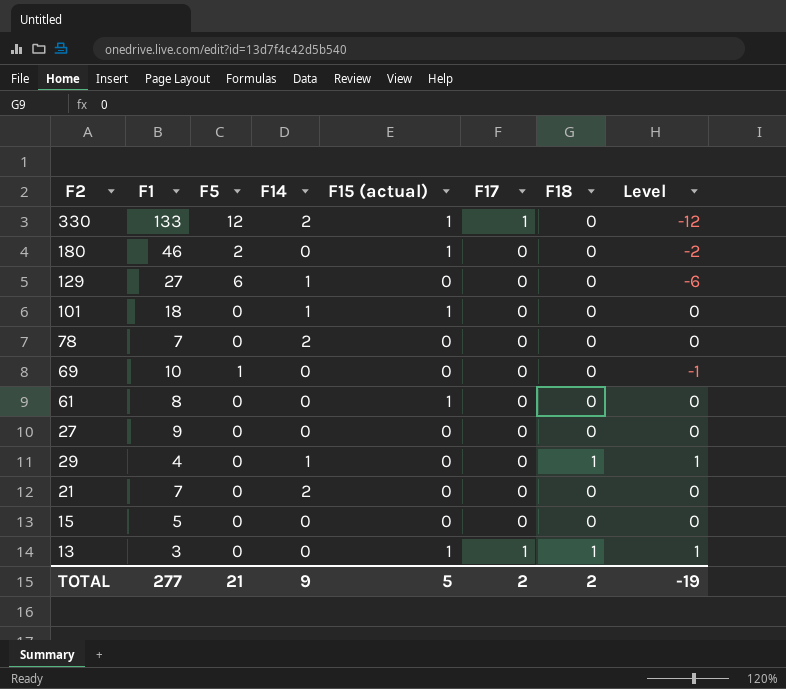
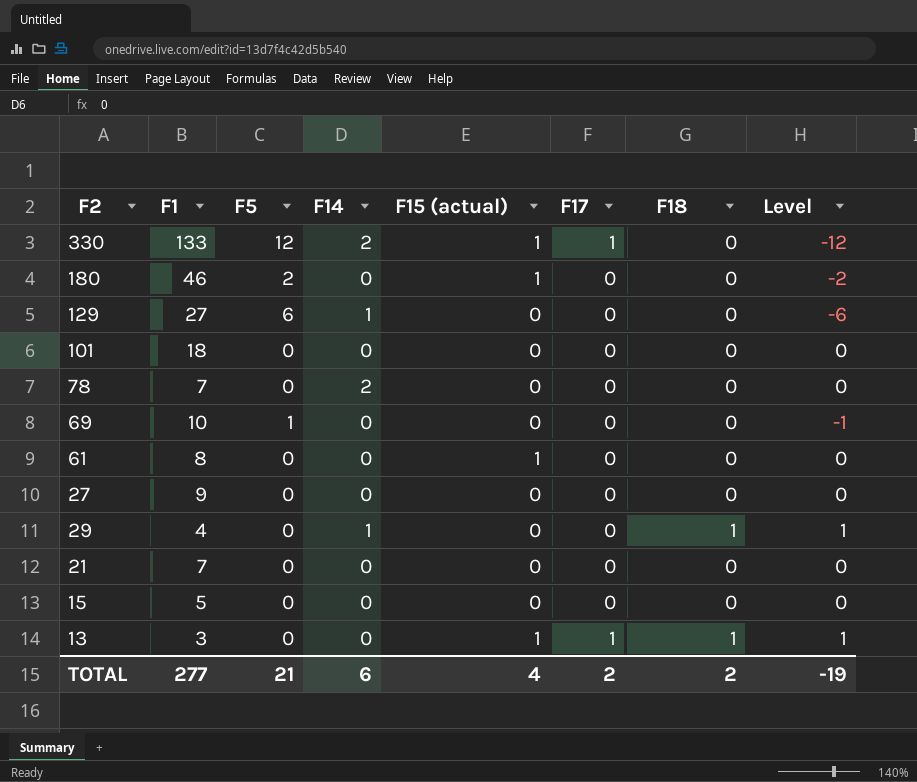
101 | F14: 1 -> 0
101 | F15 (actual): 1 -> 0
21 | F14: 2 -> 0
TOTAL | F14: 9 -> 6
TOTAL | F15 (actual): 5 -> 4

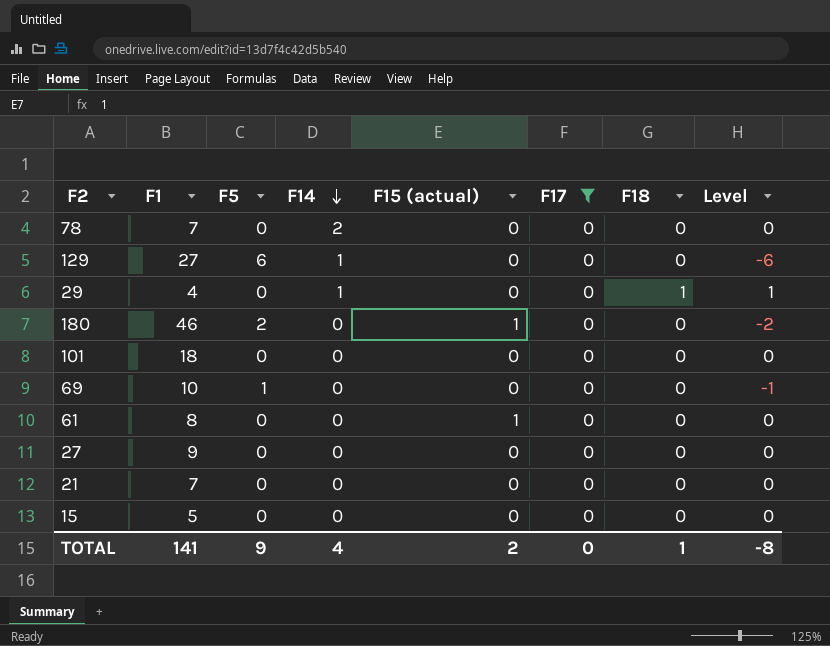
filter: none -> F17 = 0
row order: none -> F14 descending
TOTAL | F1: 277 -> 141
TOTAL | F5: 21 -> 9
TOTAL | F14: 6 -> 4
TOTAL | F15 (actual): 4 -> 2
TOTAL | F17: 2 -> 0
TOTAL | F18: 2 -> 1
TOTAL | Level: -19 -> -8

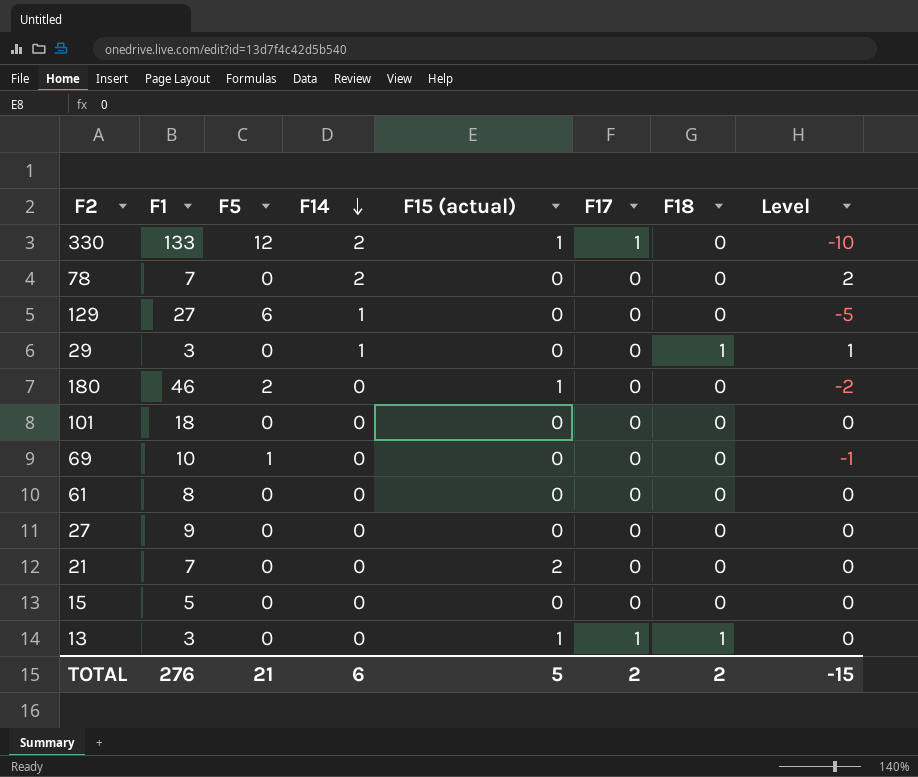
filter: F17 = 0 -> none
column Level | formula: [F18] - [F5] -> [F14] - [F5]
29 | F1: 4 -> 3
61 | F15 (actual): 1 -> 0
21 | F15 (actual): 0 -> 2
TOTAL | F1: 141 -> 276
TOTAL | F5: 9 -> 21
TOTAL | F14: 4 -> 6
TOTAL | F15 (actual): 2 -> 5
TOTAL | F17: 0 -> 2
TOTAL | F18: 1 -> 2
TOTAL | Level: -8 -> -15

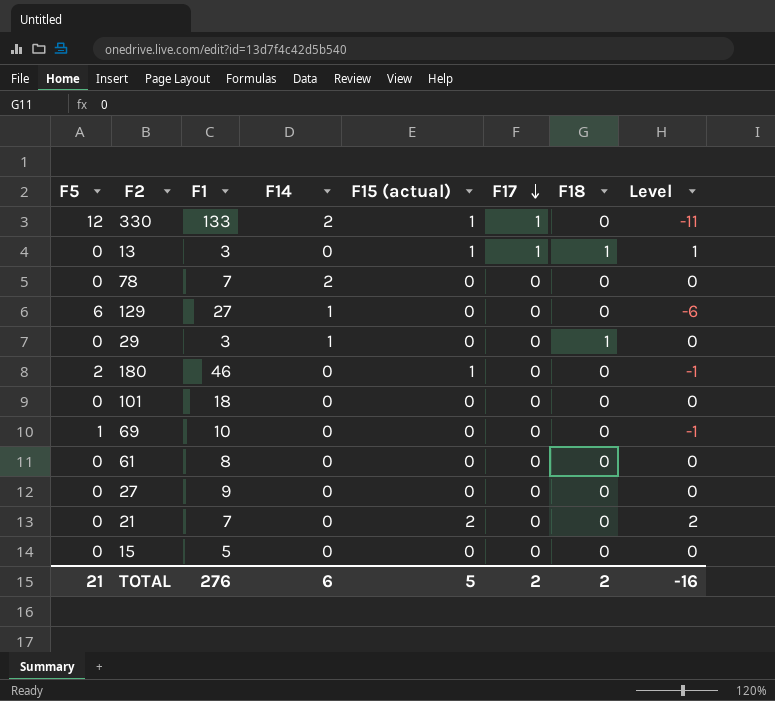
row order: F14 descending -> F17 descending
column F5 | position: 3 -> 1
column Level | formula: [F14] - [F5] -> [F15 (actual)] - [F5]
TOTAL | Level: -15 -> -16

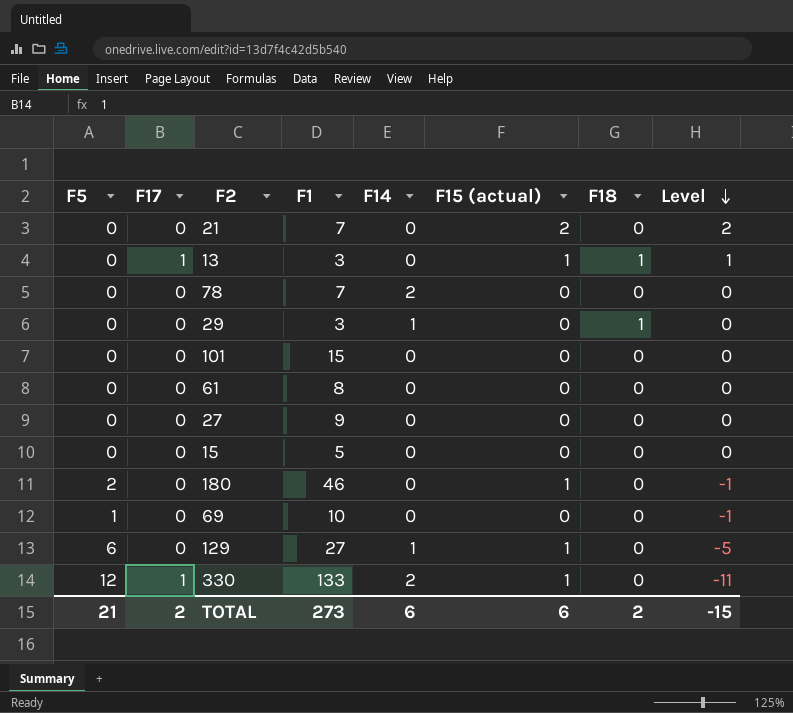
row order: F17 descending -> Level descending
column F17 | position: 6 -> 2
101 | F1: 18 -> 15
129 | F15 (actual): 0 -> 1
129 | Level: -6 -> -5
TOTAL | F1: 276 -> 273
TOTAL | F15 (actual): 5 -> 6
TOTAL | Level: -16 -> -15

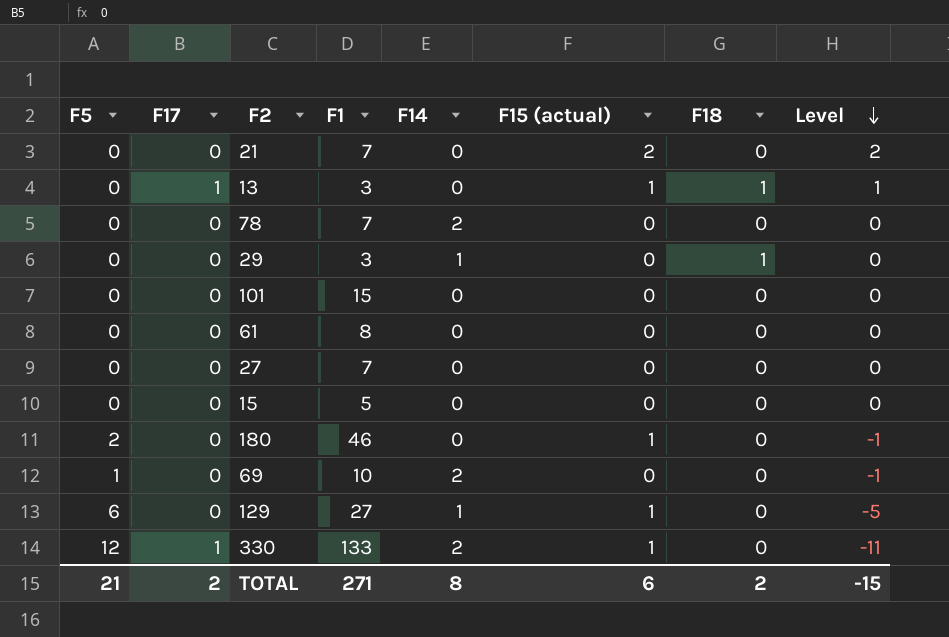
27 | F1: 9 -> 7
69 | F14: 0 -> 2
TOTAL | F1: 273 -> 271
TOTAL | F14: 6 -> 8

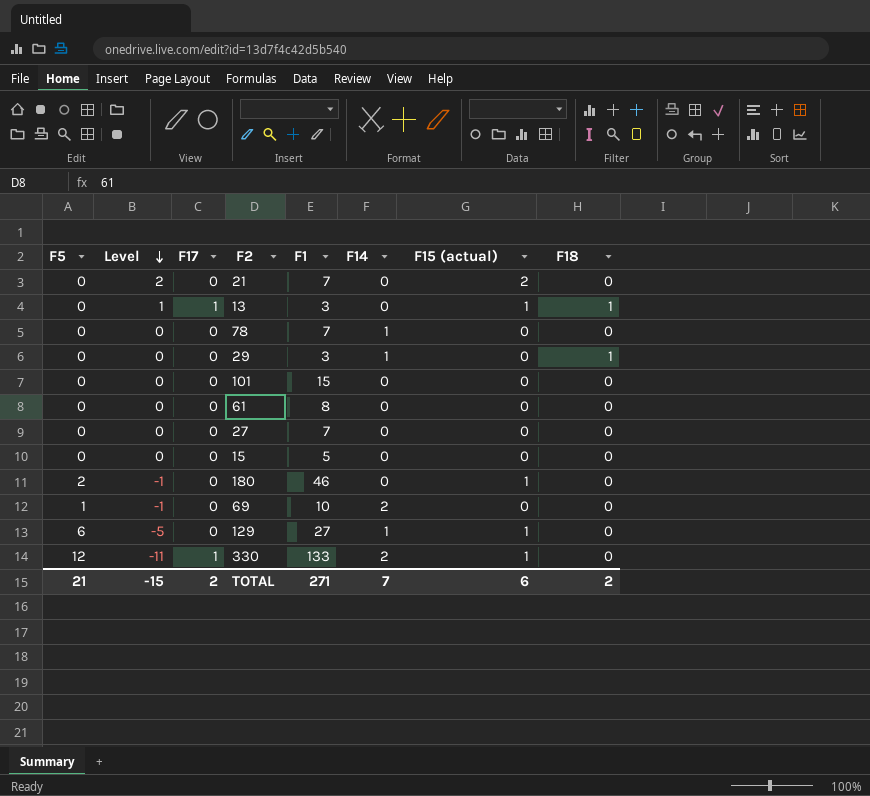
column Level | position: 8 -> 2
78 | F14: 2 -> 1
TOTAL | F14: 8 -> 7

